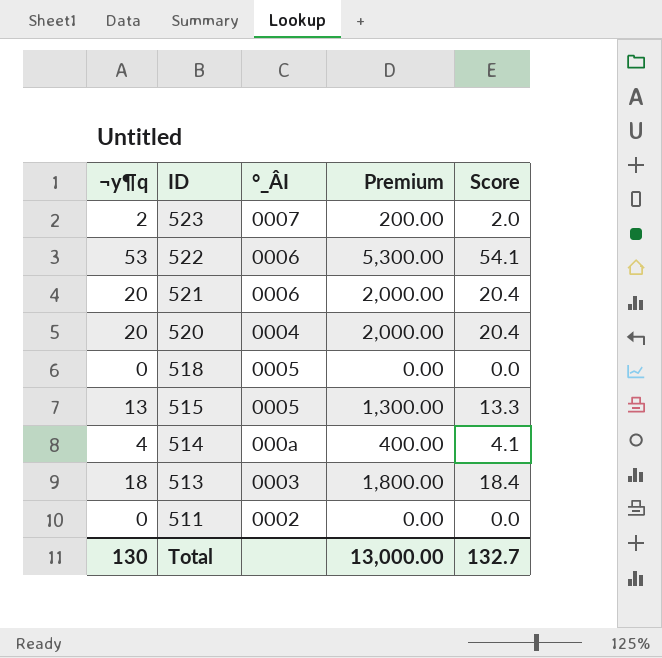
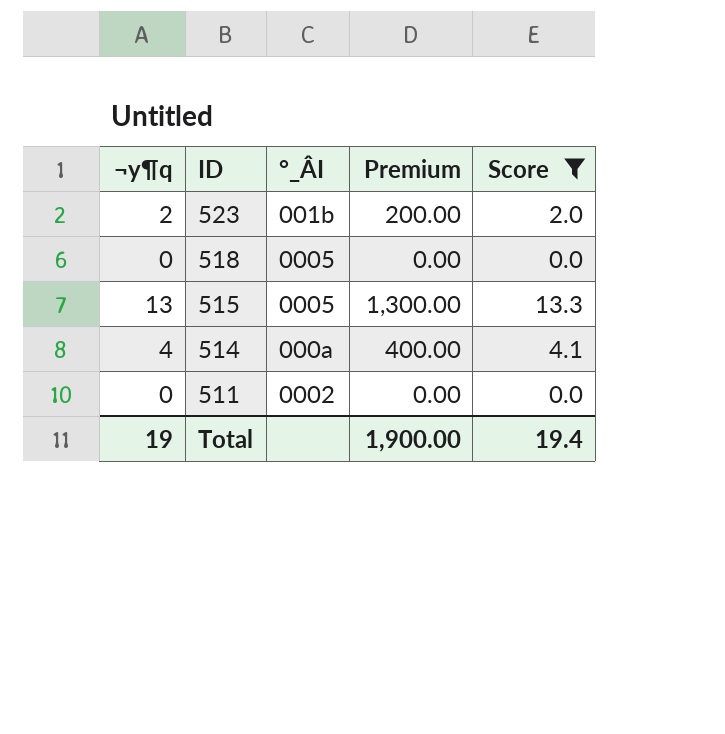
filter: none -> Score <= 13.3
523 | °_ÂI: 0007 -> 001b
Total | ¬y¶q: 130 -> 19
Total | Premium: 13,000.00 -> 1,900.00
Total | Score: 132.7 -> 19.4

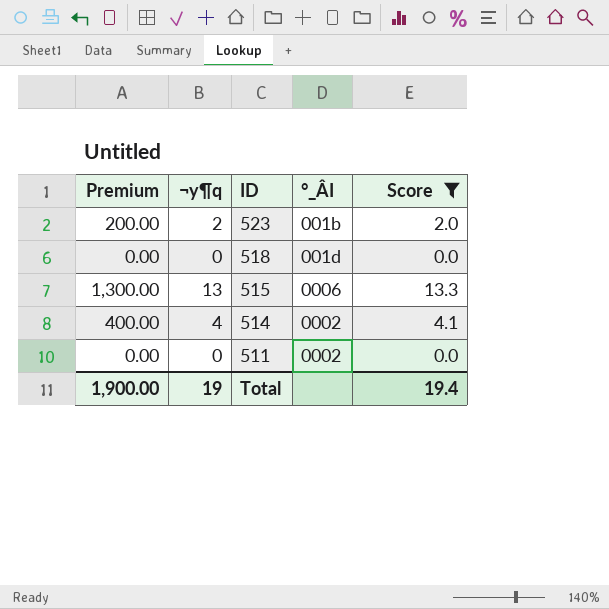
column Premium | position: 4 -> 1
518 | °_ÂI: 0005 -> 001d
515 | °_ÂI: 0005 -> 0006
514 | °_ÂI: 000a -> 0002

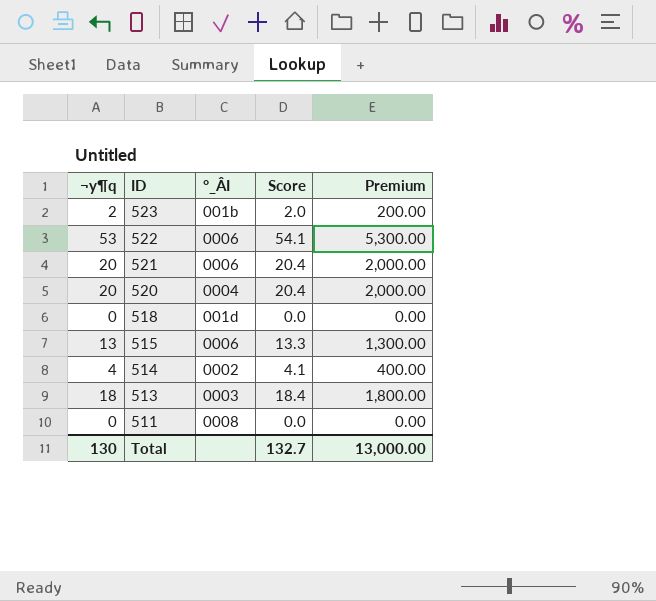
filter: Score <= 13.3 -> none
column Premium | position: 1 -> 5
511 | °_ÂI: 0002 -> 0008
Total | ¬y¶q: 19 -> 130
Total | Score: 19.4 -> 132.7
Total | Premium: 1,900.00 -> 13,000.00

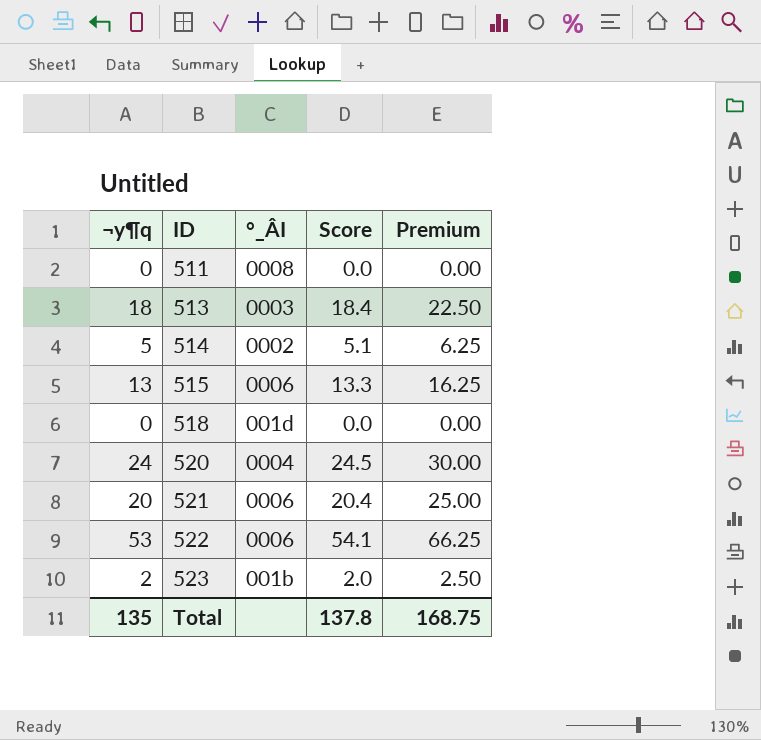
row order: ID descending -> ID ascending
column Premium | formula: [¬y¶q] * 100 -> [¬y¶q] * 1.25
514 | ¬y¶q: 4 -> 5
514 | Score: 4.1 -> 5.1
520 | ¬y¶q: 20 -> 24
520 | Score: 20.4 -> 24.5
Total | ¬y¶q: 130 -> 135
Total | Score: 132.7 -> 137.8
Total | Premium: 13,000.00 -> 168.75

